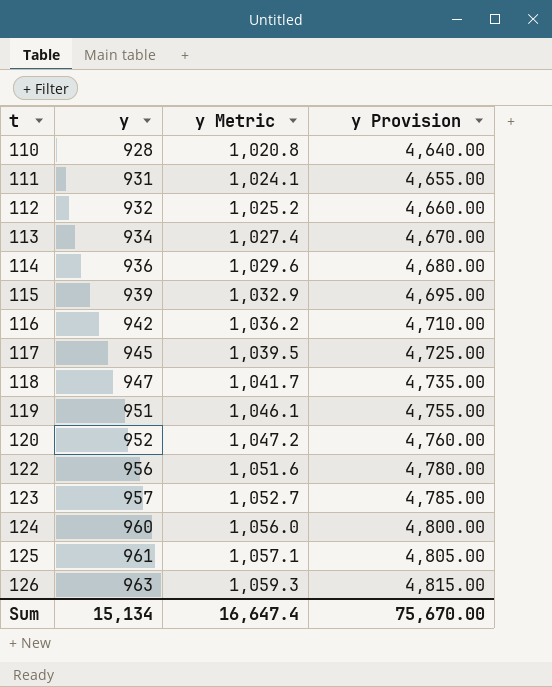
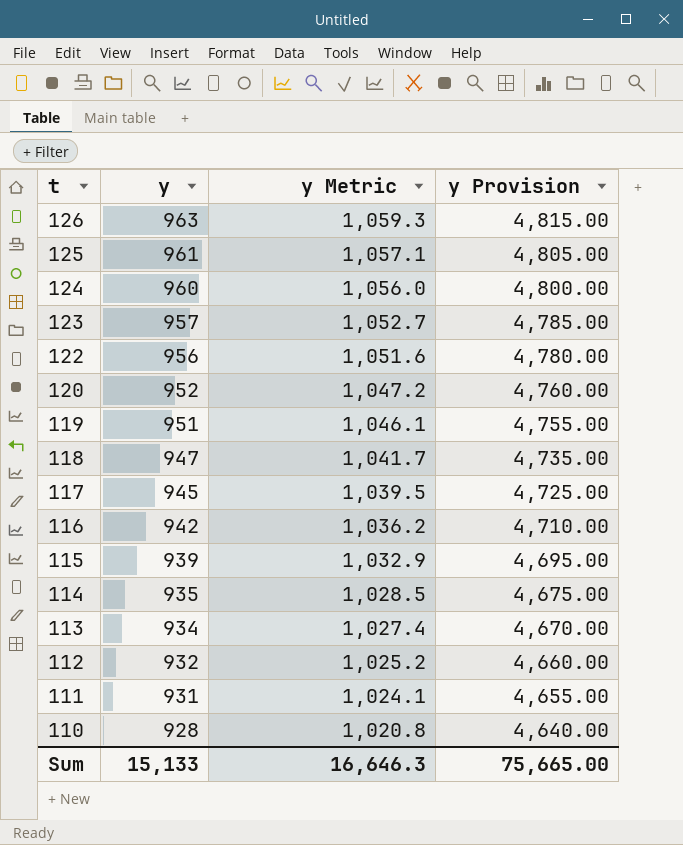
row order: t ascending -> t descending
114 | y: 936 -> 935
114 | y Metric: 1,029.6 -> 1,028.5
114 | y Provision: 4,680.00 -> 4,675.00
Sum | y: 15,134 -> 15,133
Sum | y Metric: 16,647.4 -> 16,646.3
Sum | y Provision: 75,670.00 -> 75,665.00

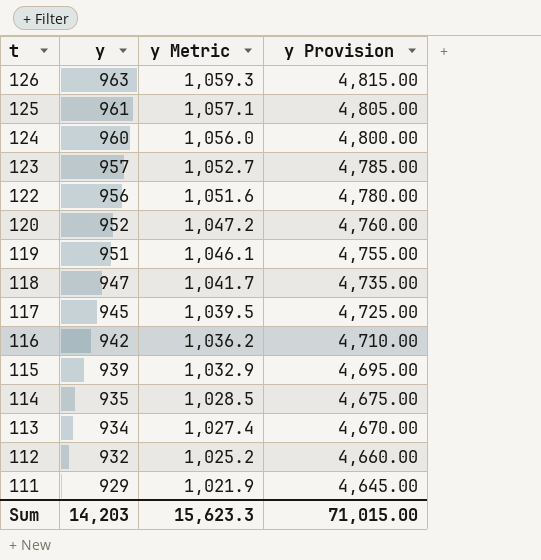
row 110: 928 | 1,020.8 | 4,640.00 -> none
111 | y: 931 -> 929
111 | y Metric: 1,024.1 -> 1,021.9
111 | y Provision: 4,655.00 -> 4,645.00
Sum | y: 15,133 -> 14,203
Sum | y Metric: 16,646.3 -> 15,623.3
Sum | y Provision: 75,665.00 -> 71,015.00

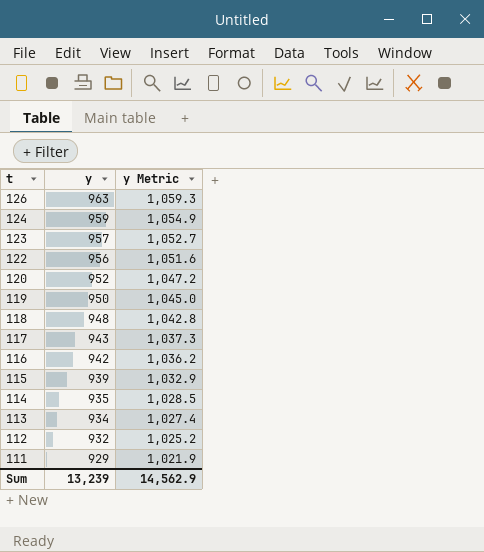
column y Provision | formula: [y] * 5 -> none
row 125: 961 | 1,057.1 | 4,805.00 -> none
124 | y: 960 -> 959
124 | y Metric: 1,056.0 -> 1,054.9
119 | y: 951 -> 950
119 | y Metric: 1,046.1 -> 1,045.0
118 | y: 947 -> 948
118 | y Metric: 1,041.7 -> 1,042.8
117 | y: 945 -> 943
117 | y Metric: 1,039.5 -> 1,037.3
Sum | y: 14,203 -> 13,239
Sum | y Metric: 15,623.3 -> 14,562.9

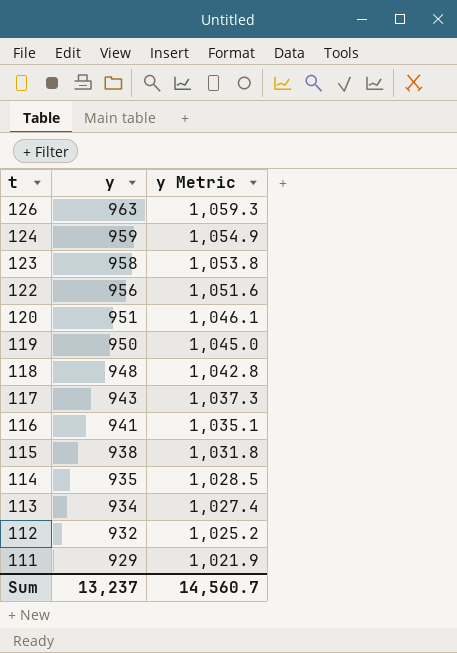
123 | y: 957 -> 958
123 | y Metric: 1,052.7 -> 1,053.8
120 | y: 952 -> 951
120 | y Metric: 1,047.2 -> 1,046.1
116 | y: 942 -> 941
116 | y Metric: 1,036.2 -> 1,035.1
115 | y: 939 -> 938
115 | y Metric: 1,032.9 -> 1,031.8
Sum | y: 13,239 -> 13,237
Sum | y Metric: 14,562.9 -> 14,560.7

